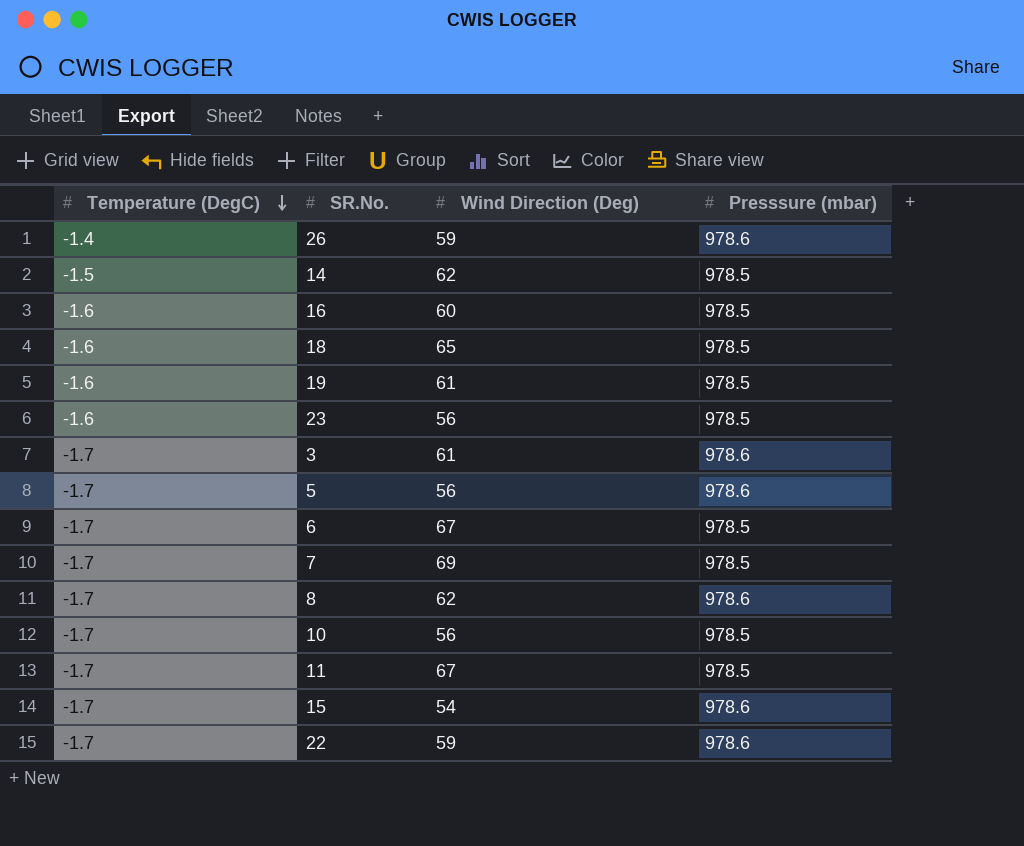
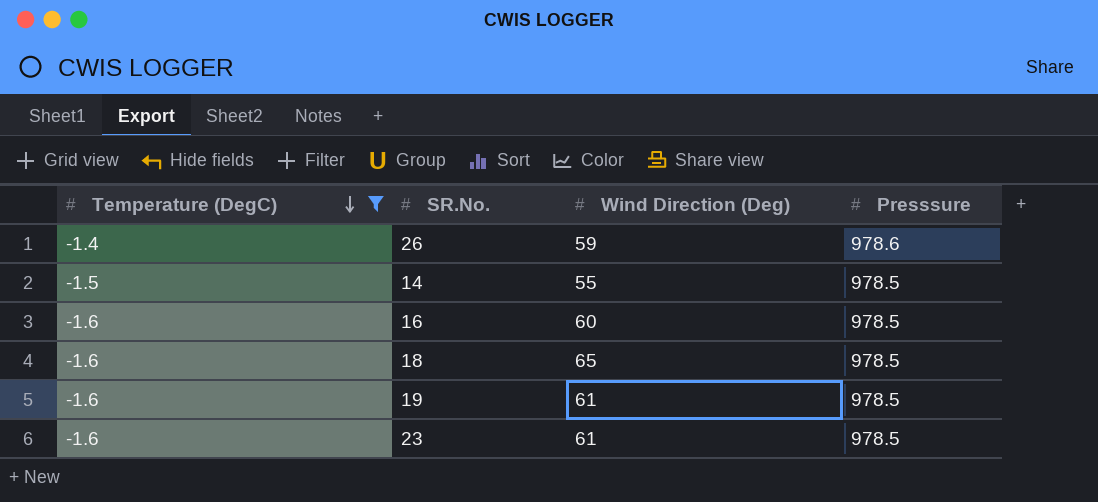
filter: none -> Temperature (DegC) != -1.7
column name: Presssure (mbar) -> Presssure
14 | Wind Direction (Deg): 62 -> 55
23 | Wind Direction (Deg): 56 -> 61

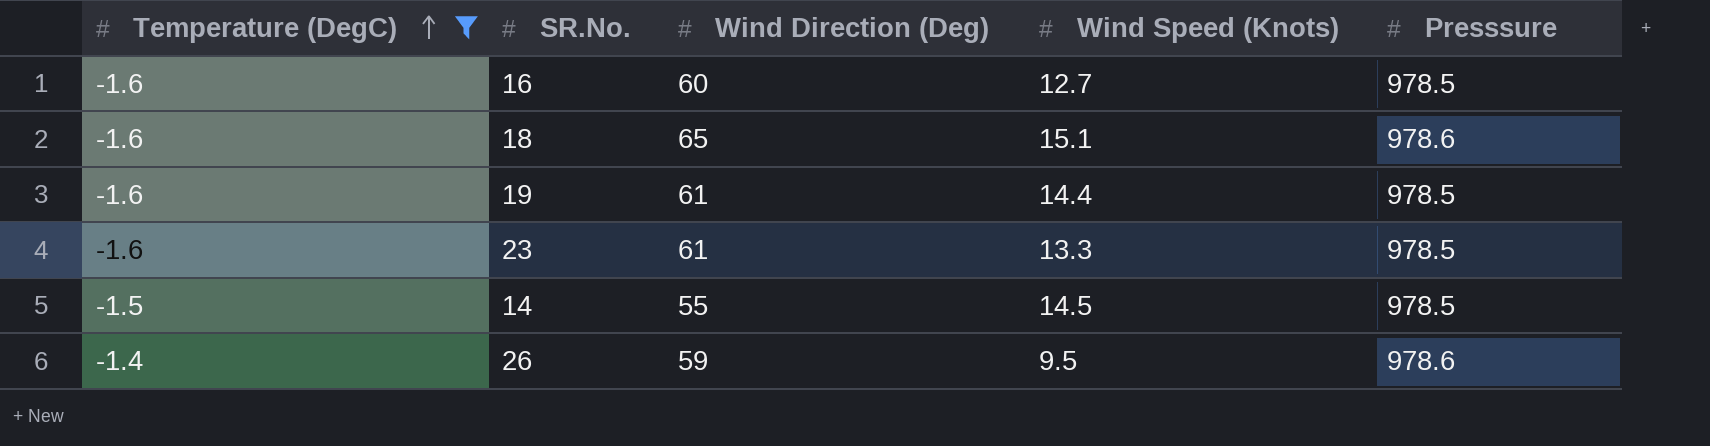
row order: Temperature (DegC) descending -> Temperature (DegC) ascending
column Wind Speed (Knots) | position: none -> 4
18 | Presssure: 978.5 -> 978.6

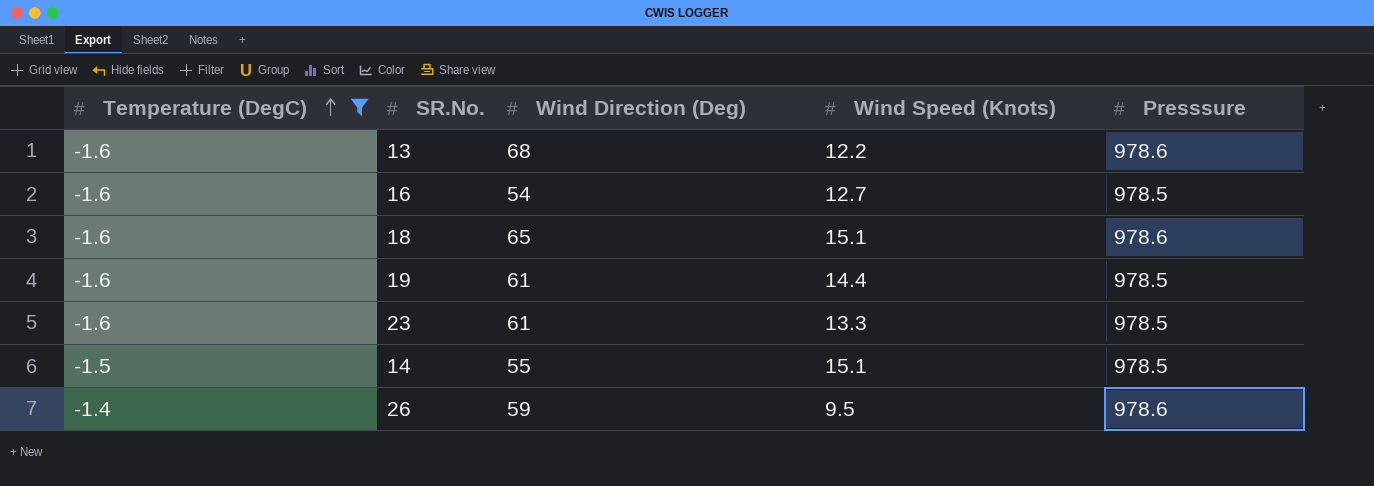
row 13: none -> -1.6 | 68 | 12.2 | 978.6
16 | Wind Direction (Deg): 60 -> 54
14 | Wind Speed (Knots): 14.5 -> 15.1

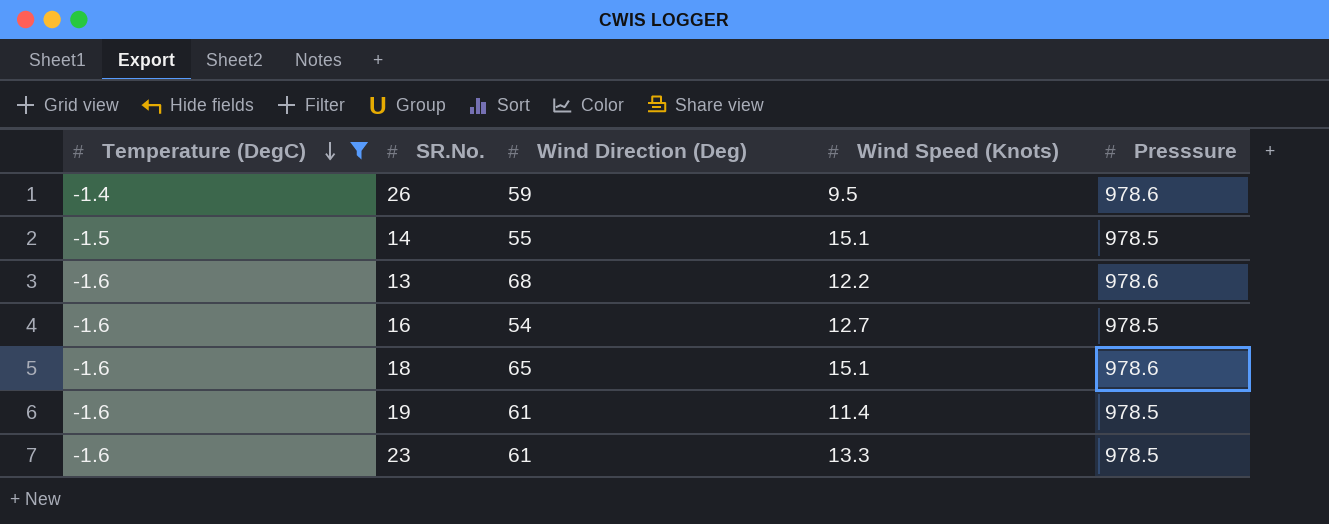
row order: Temperature (DegC) ascending -> Temperature (DegC) descending
19 | Wind Speed (Knots): 14.4 -> 11.4

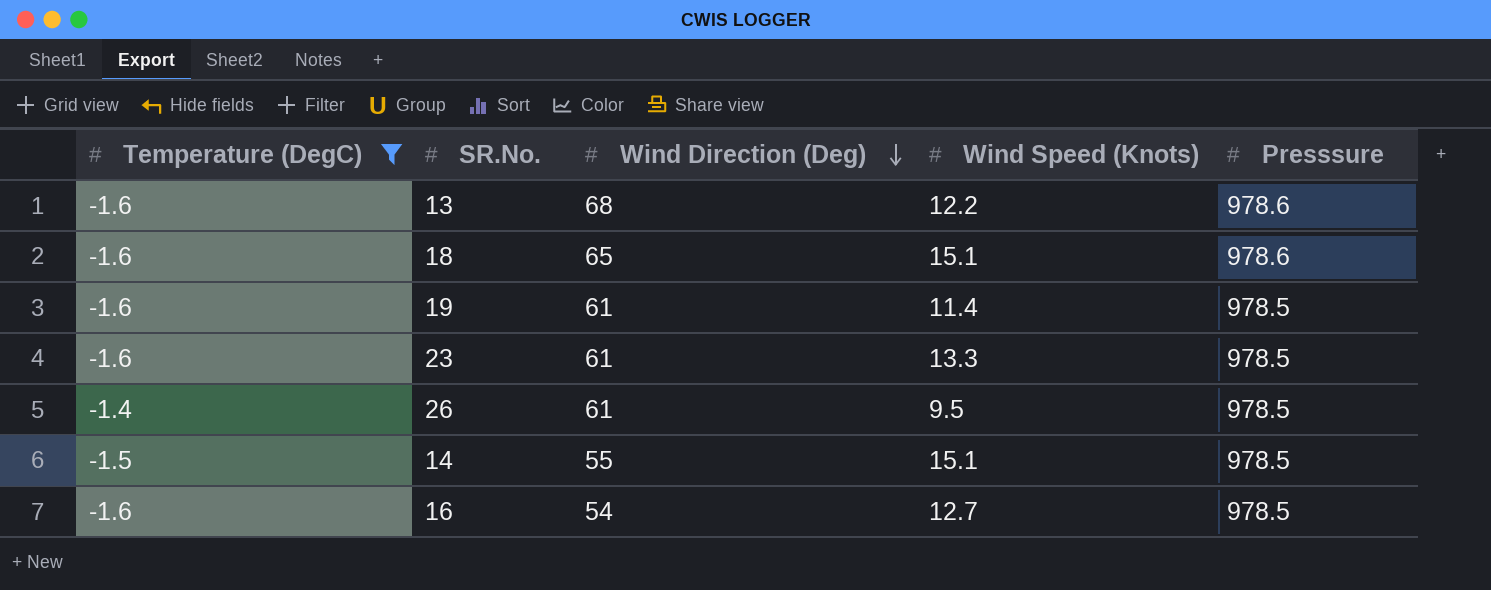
row order: Temperature (DegC) descending -> Wind Direction (Deg) descending
26 | Wind Direction (Deg): 59 -> 61
26 | Presssure: 978.6 -> 978.5

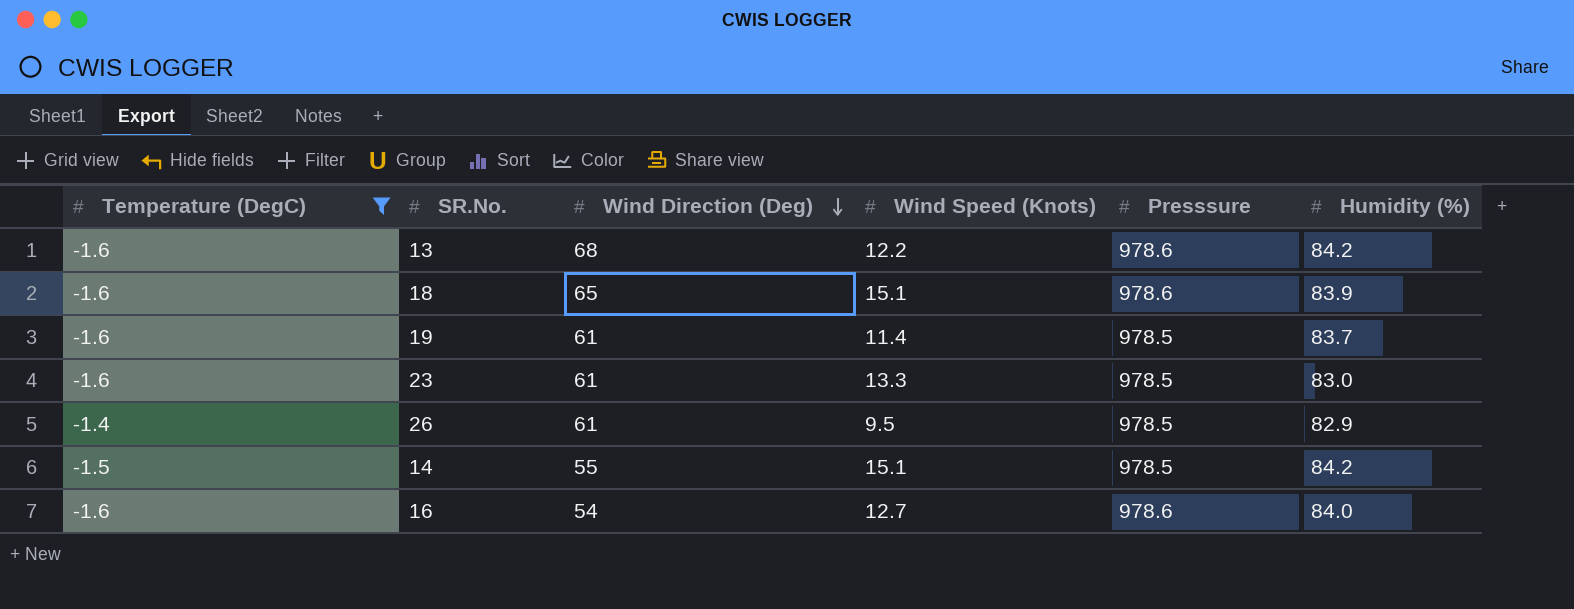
column Humidity (%) | position: none -> 6
16 | Presssure: 978.5 -> 978.6

